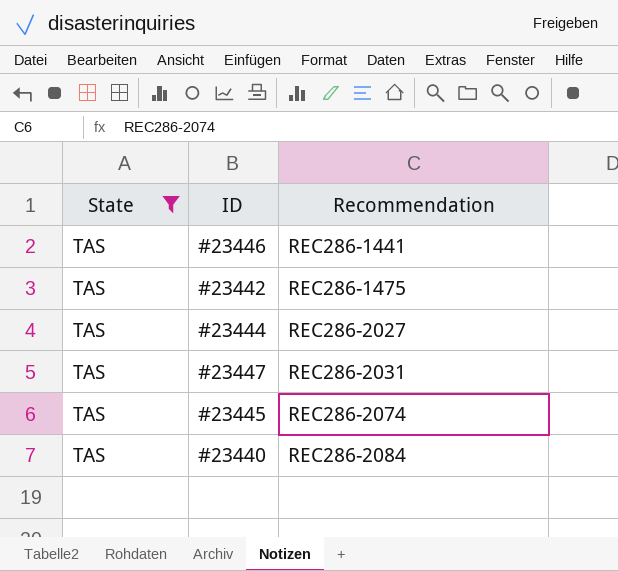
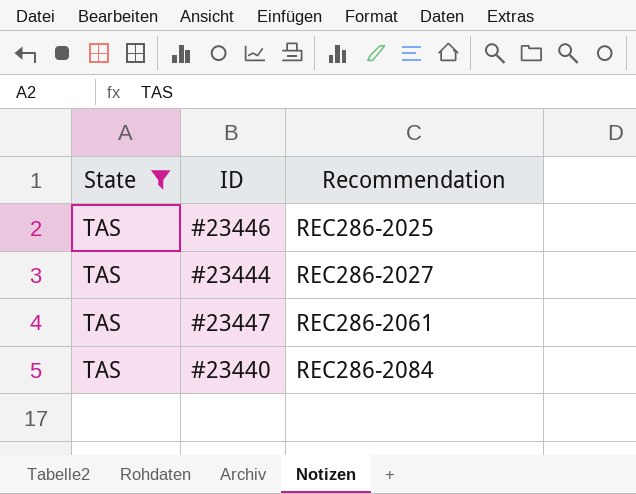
row #23442: TAS | REC286-1475 -> none
row #23445: TAS | REC286-2074 -> none
#23446 | Recommendation: REC286-1441 -> REC286-2025
#23447 | Recommendation: REC286-2031 -> REC286-2061

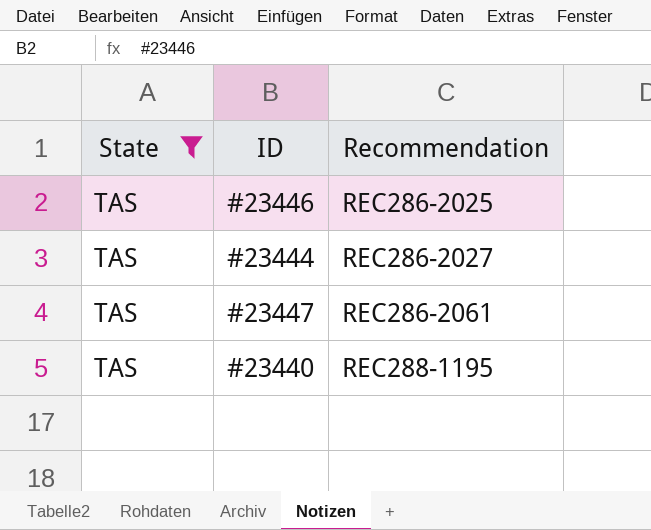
#23440 | Recommendation: REC286-2084 -> REC288-1195

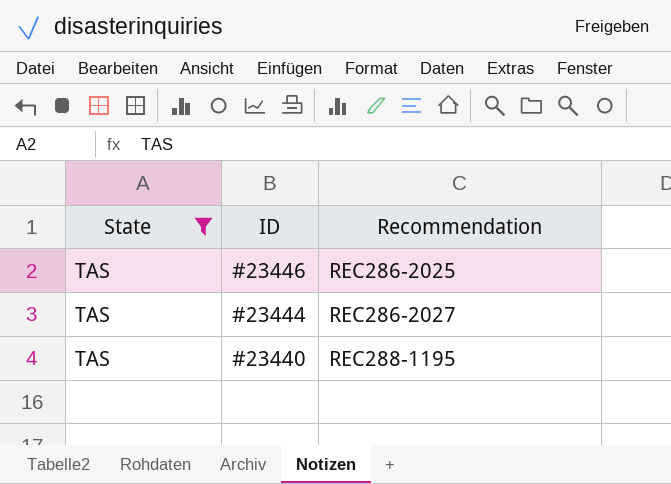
row #23447: TAS | REC286-2061 -> none

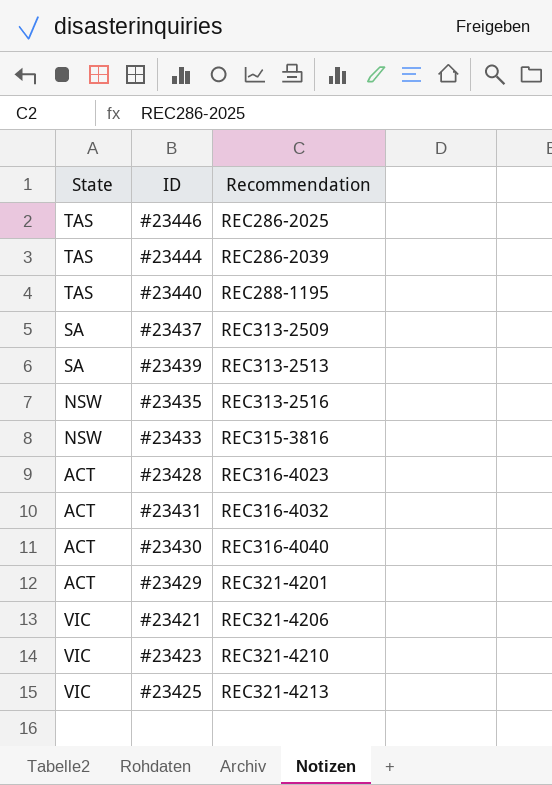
filter: State = TAS -> none
#23444 | Recommendation: REC286-2027 -> REC286-2039

